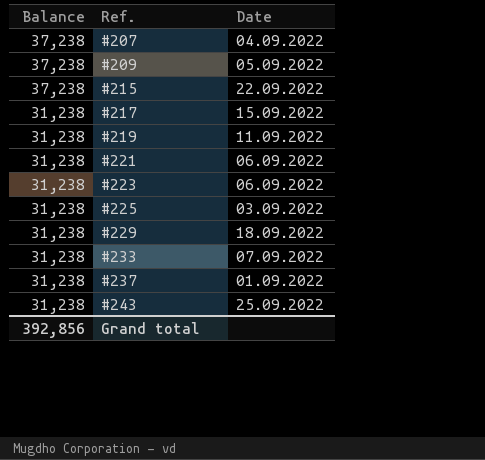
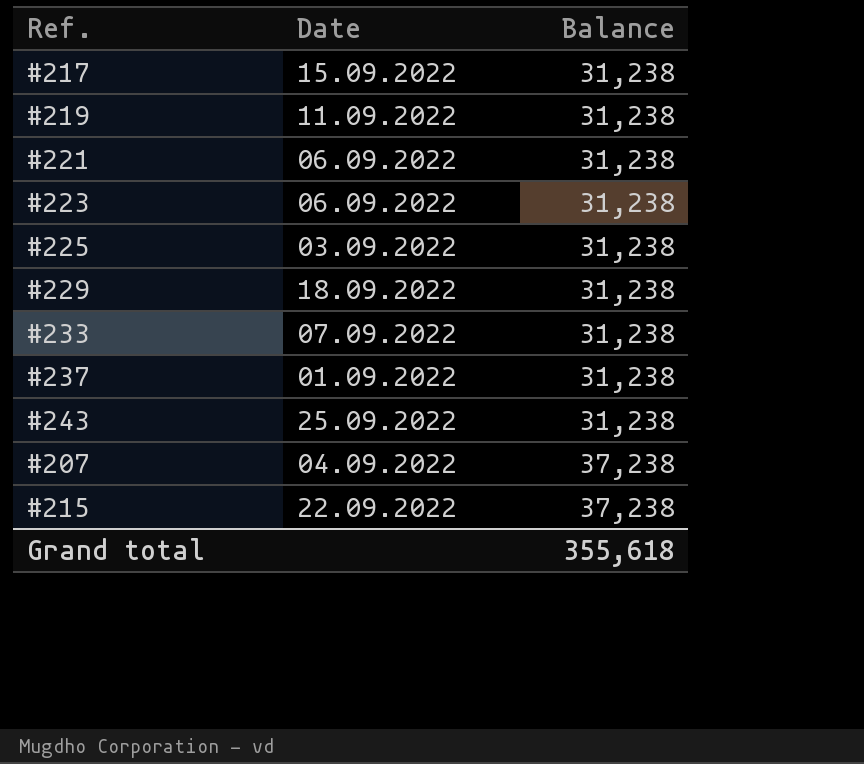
row order: Balance descending -> Balance ascending
column Balance | position: 1 -> 3
row #209: 37,238 | 05.09.2022 -> none
Grand total | Balance: 392,856 -> 355,618

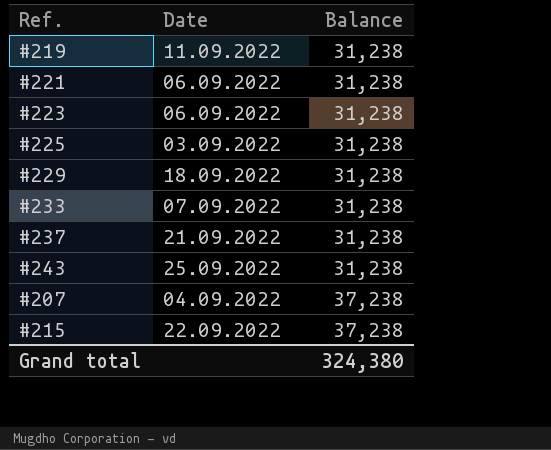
row #217: 15.09.2022 | 31,238 -> none
#237 | Date: 01.09.2022 -> 21.09.2022
Grand total | Balance: 355,618 -> 324,380

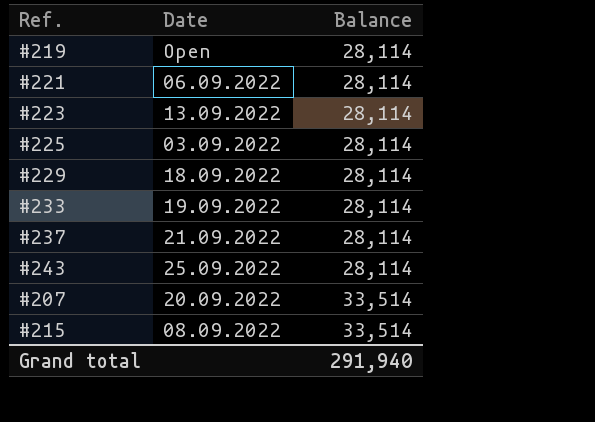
#219 | Date: 11.09.2022 -> Open
#219 | Balance: 31,238 -> 28,114
#221 | Balance: 31,238 -> 28,114
#223 | Date: 06.09.2022 -> 13.09.2022
#223 | Balance: 31,238 -> 28,114
#225 | Balance: 31,238 -> 28,114
#229 | Balance: 31,238 -> 28,114
#233 | Date: 07.09.2022 -> 19.09.2022
#233 | Balance: 31,238 -> 28,114
#237 | Balance: 31,238 -> 28,114
#243 | Balance: 31,238 -> 28,114
#207 | Date: 04.09.2022 -> 20.09.2022
#207 | Balance: 37,238 -> 33,514
#215 | Date: 22.09.2022 -> 08.09.2022
#215 | Balance: 37,238 -> 33,514
Grand total | Balance: 324,380 -> 291,940

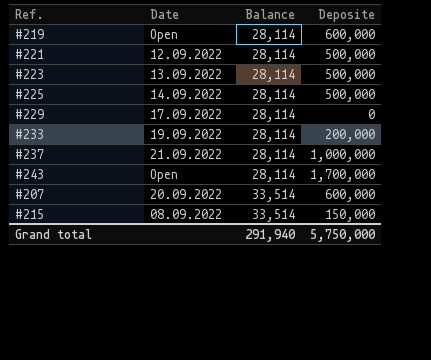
column Deposite | position: none -> 4
#221 | Date: 06.09.2022 -> 12.09.2022
#225 | Date: 03.09.2022 -> 14.09.2022
#229 | Date: 18.09.2022 -> 17.09.2022
#243 | Date: 25.09.2022 -> Open

